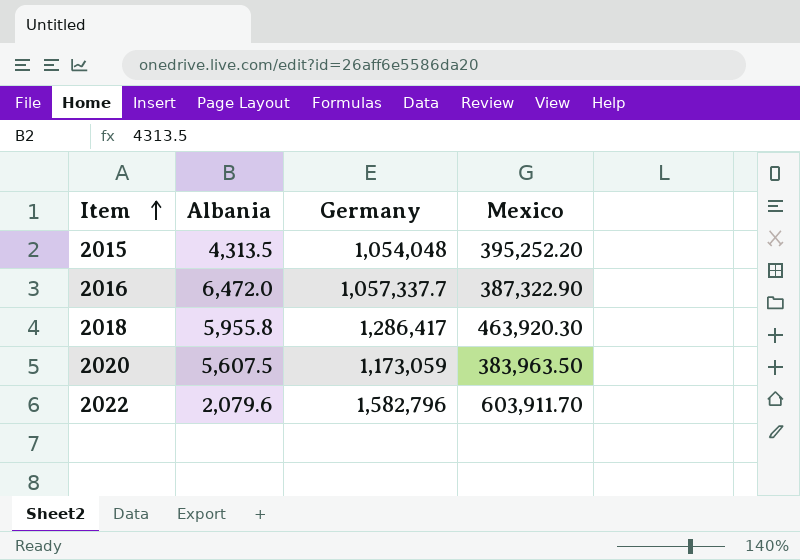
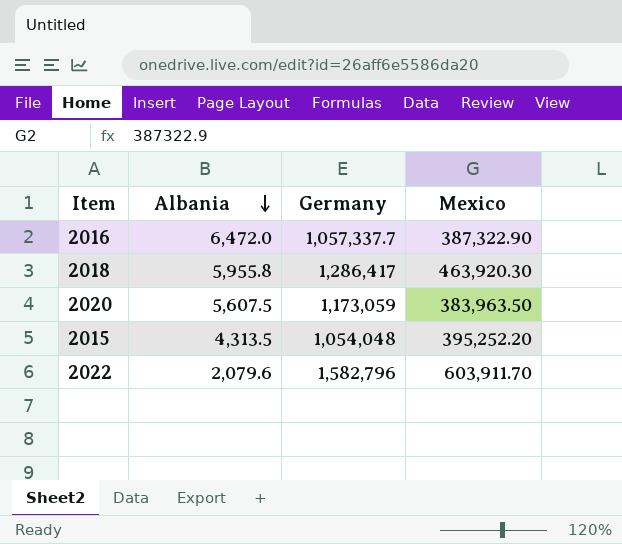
row order: Item ascending -> Albania descending

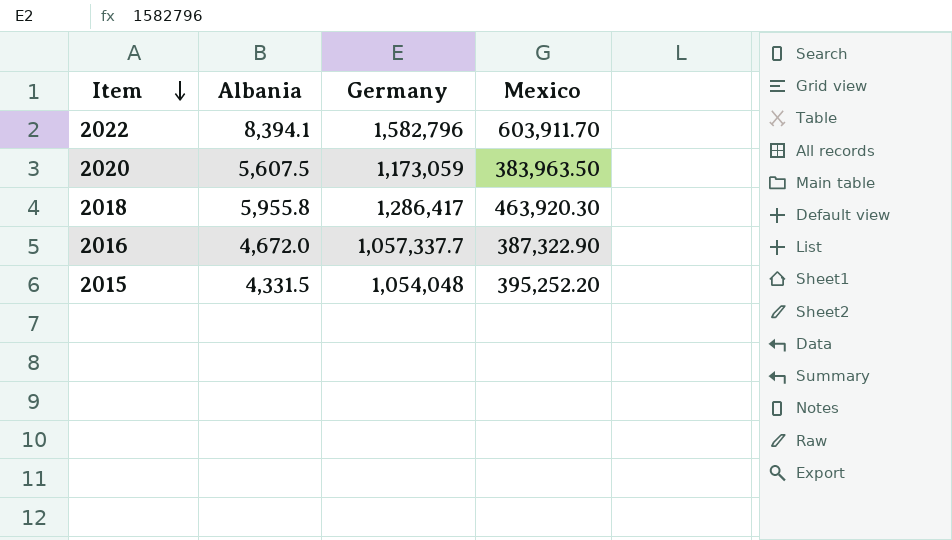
row order: Albania descending -> Item descending
2022 | Albania: 2,079.6 -> 8,394.1
2016 | Albania: 6,472.0 -> 4,672.0
2015 | Albania: 4,313.5 -> 4,331.5

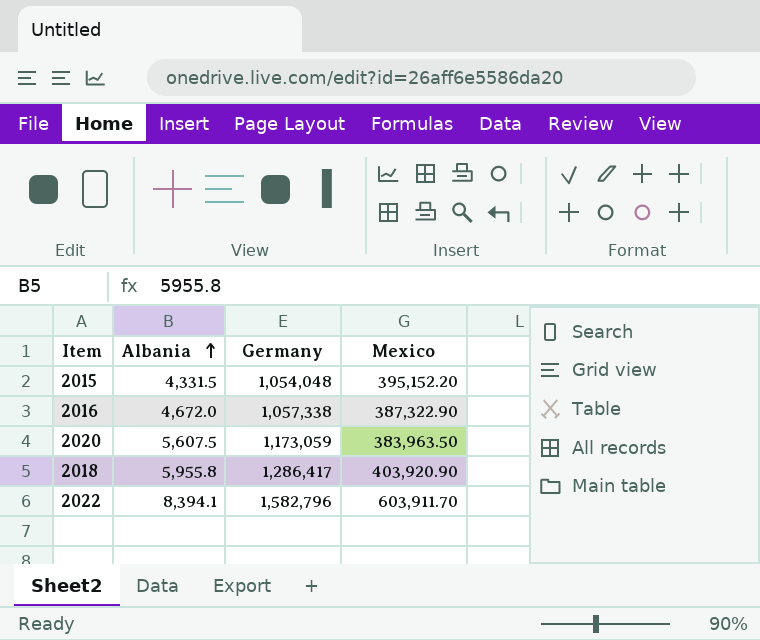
row order: Item descending -> Albania ascending
2015 | Mexico: 395,252.20 -> 395,152.20
2016 | Germany: 1,057,337.7 -> 1,057,338
2018 | Mexico: 463,920.30 -> 403,920.90

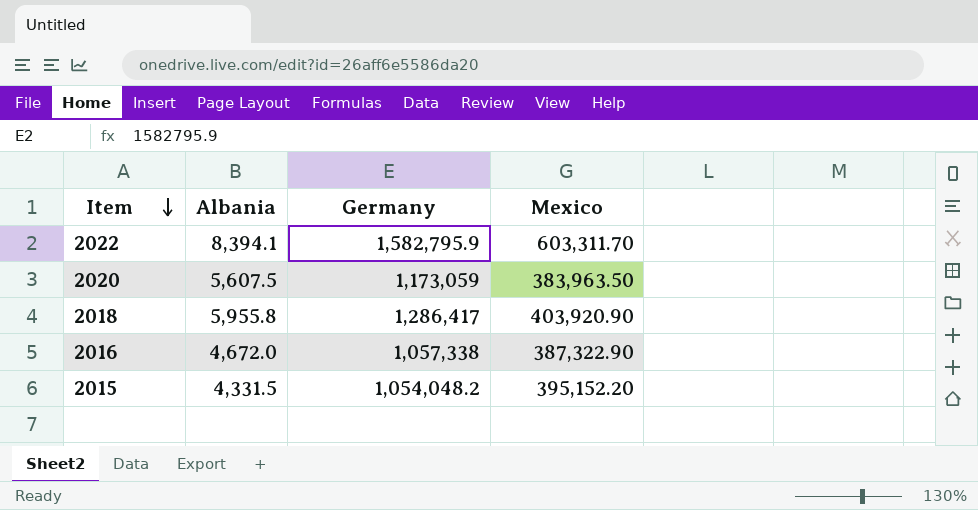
row order: Albania ascending -> Item descending
2022 | Germany: 1,582,796 -> 1,582,795.9
2022 | Mexico: 603,911.70 -> 603,311.70
2015 | Germany: 1,054,048 -> 1,054,048.2

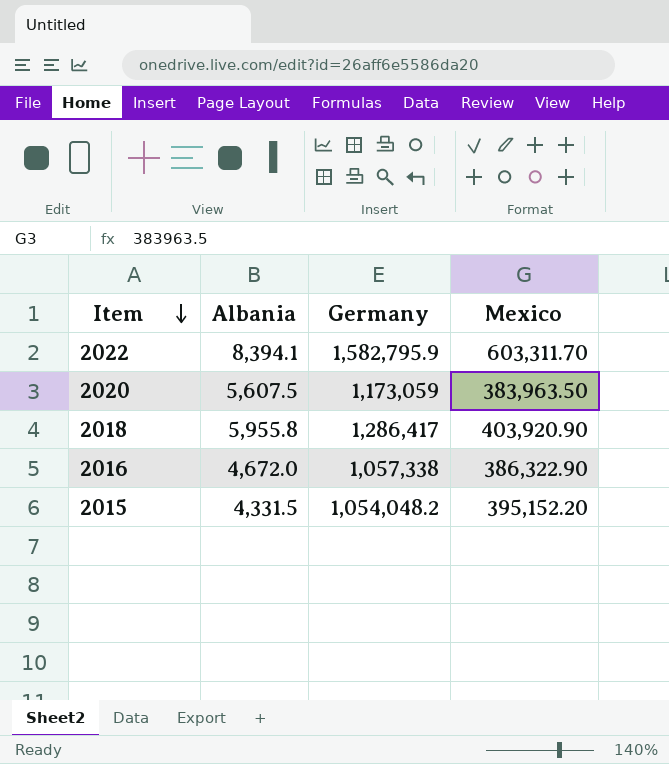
2016 | Mexico: 387,322.90 -> 386,322.90

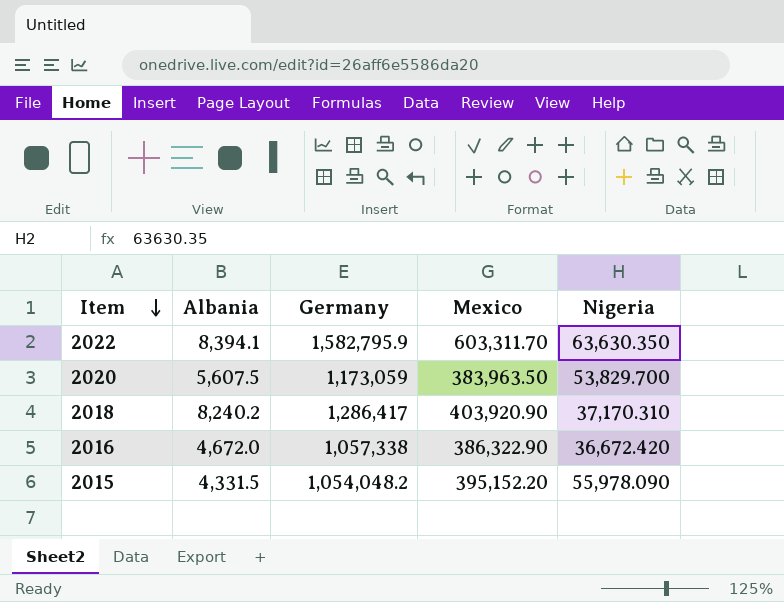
column Nigeria | position: none -> 5
2018 | Albania: 5,955.8 -> 8,240.2

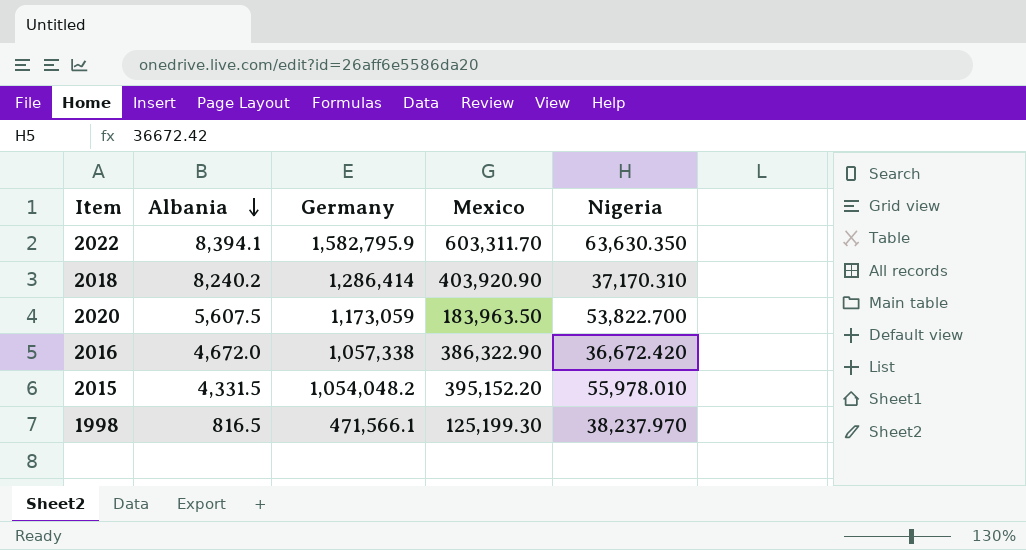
row order: Item descending -> Albania descending
2018 | Germany: 1,286,417 -> 1,286,414
2020 | Mexico: 383,963.50 -> 183,963.50
2020 | Nigeria: 53,829.700 -> 53,822.700
2015 | Nigeria: 55,978.090 -> 55,978.010
row 1998: none -> 816.5 | 471,566.1 | 125,199.30 | 38,237.970

